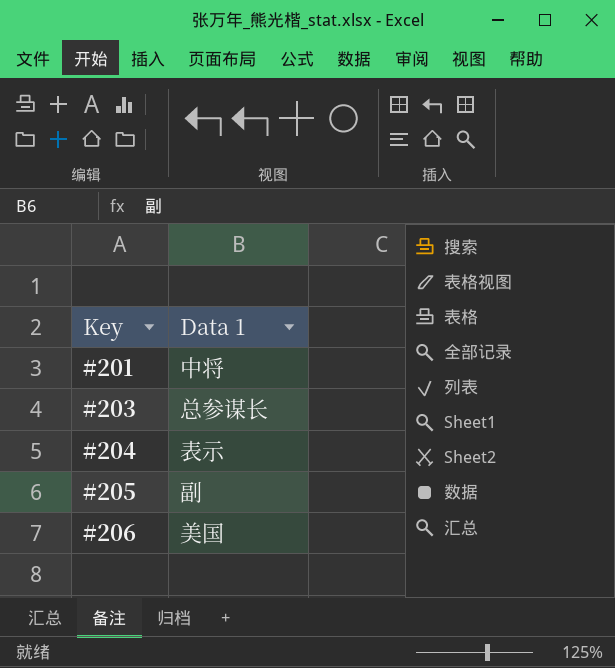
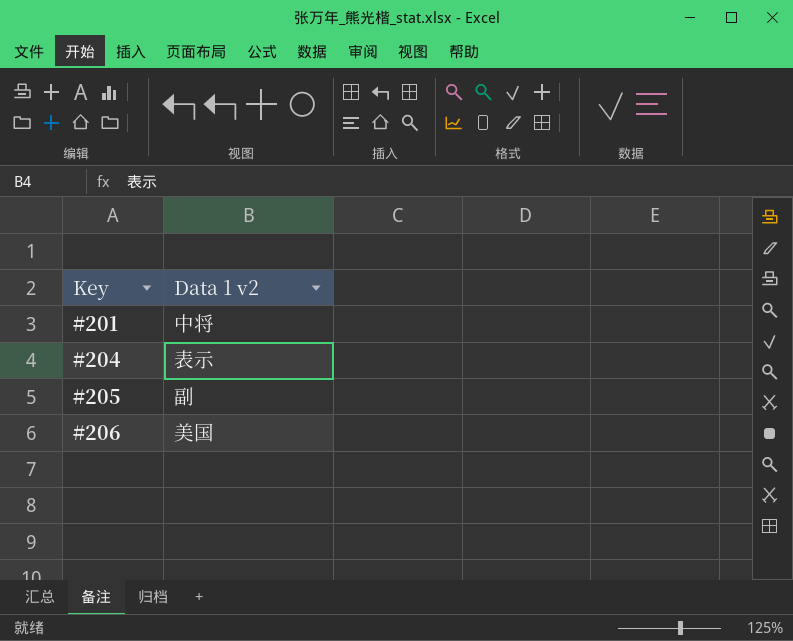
column name: Data 1 -> Data 1 v2
row #203: 总参谋长 -> none

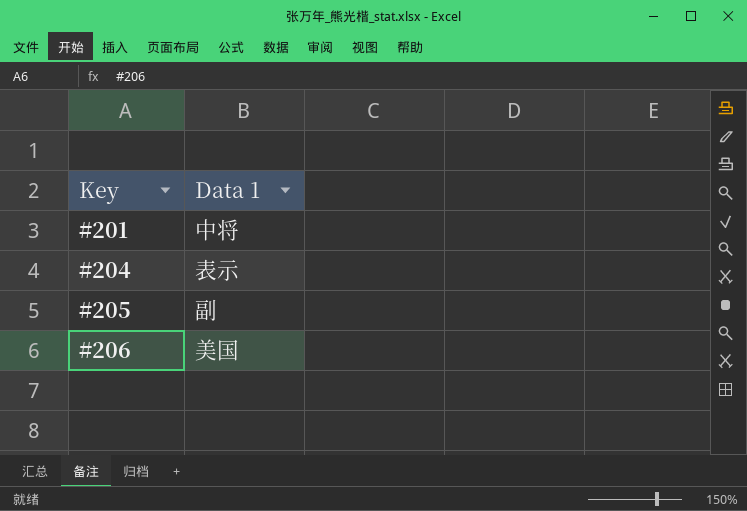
column name: Data 1 v2 -> Data 1

